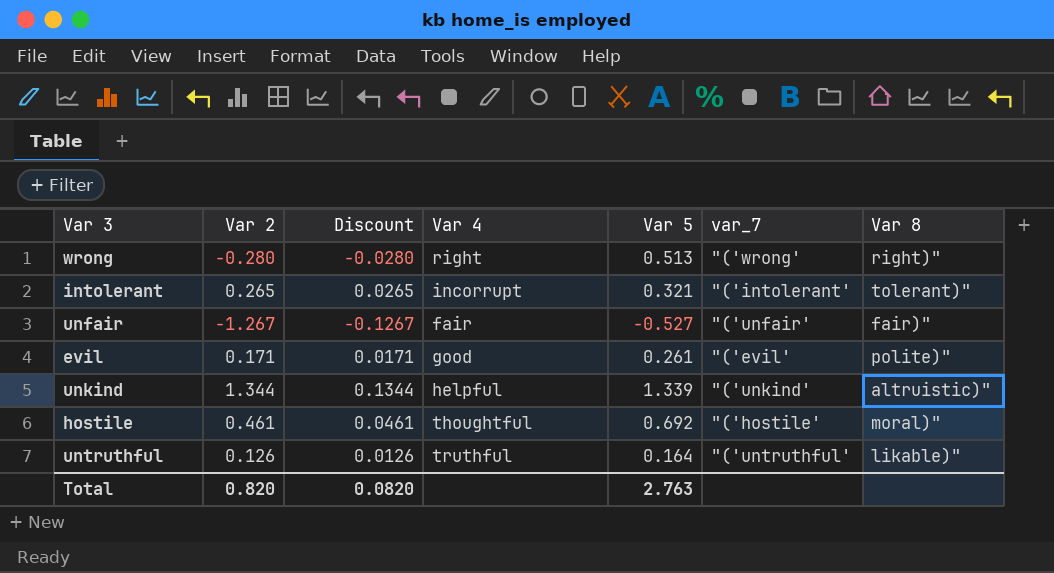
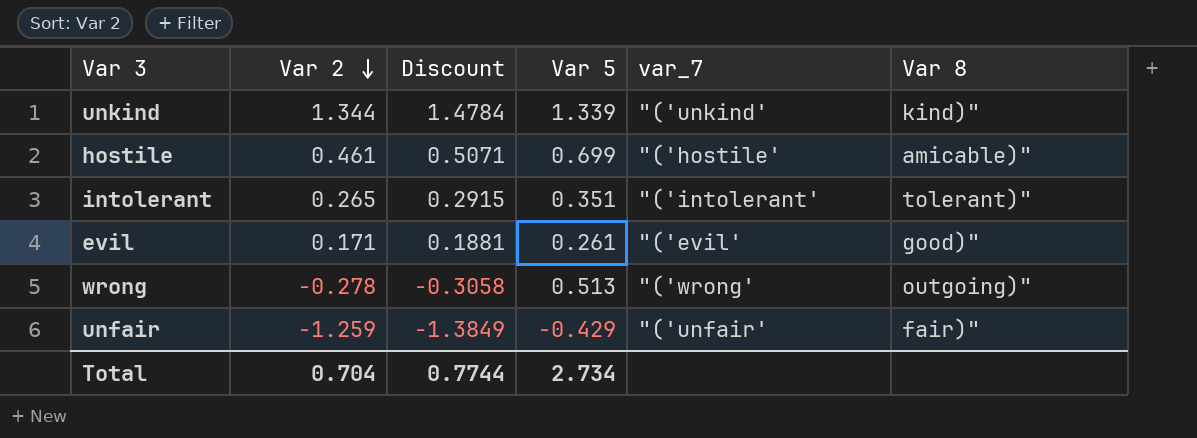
row order: none -> Var 2 descending
column Var 4 | position: 4 -> none
column Discount | formula: [Var 2] * 0.1 -> [Var 2] * 1.1
row untruthful: 0.126 | 0.0126 | truthful | 0.164 | "('untruthful' | likable)" -> none
unkind | Var 8: altruistic)" -> kind)"
hostile | Var 5: 0.692 -> 0.699
hostile | Var 8: moral)" -> amicable)"
intolerant | Var 5: 0.321 -> 0.351
evil | Var 8: polite)" -> good)"
wrong | Var 2: -0.280 -> -0.278
wrong | Var 8: right)" -> outgoing)"
unfair | Var 2: -1.267 -> -1.259
unfair | Var 5: -0.527 -> -0.429
Total | Var 2: 0.820 -> 0.704
Total | Discount: 0.0820 -> 0.7744
Total | Var 5: 2.763 -> 2.734

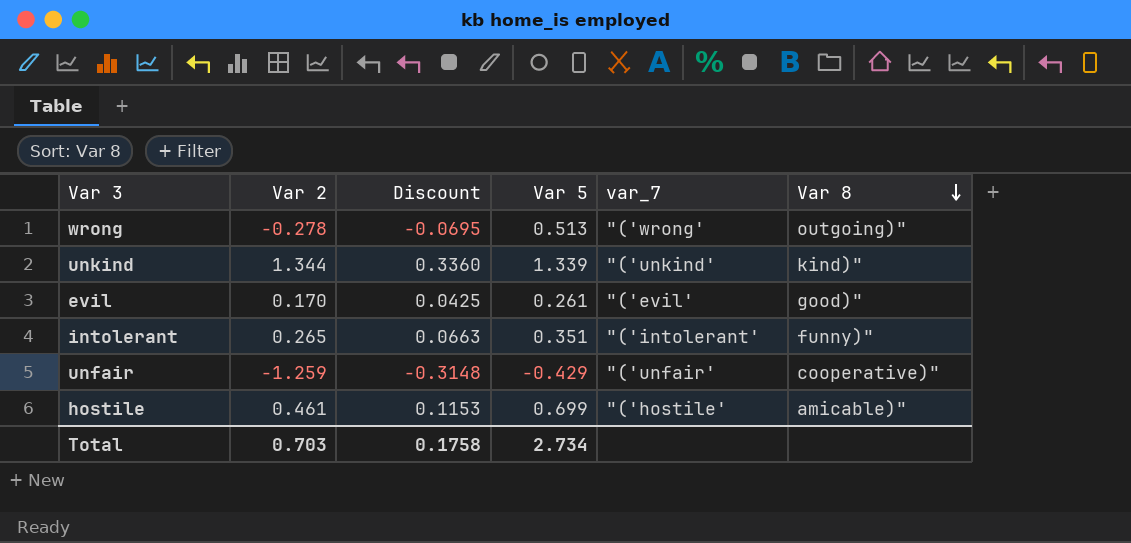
row order: Var 2 descending -> Var 8 descending
column Discount | formula: [Var 2] * 1.1 -> [Var 2] * 0.25
evil | Var 2: 0.171 -> 0.170
intolerant | Var 8: tolerant)" -> funny)"
unfair | Var 8: fair)" -> cooperative)"
Total | Var 2: 0.704 -> 0.703
Total | Discount: 0.7744 -> 0.1758

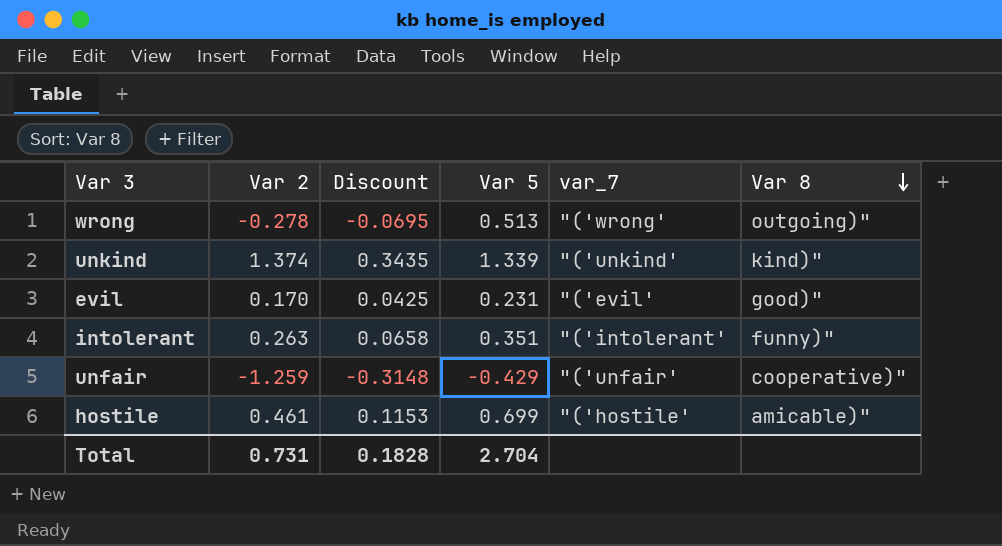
unkind | Var 2: 1.344 -> 1.374
unkind | Discount: 0.3360 -> 0.3435
evil | Var 5: 0.261 -> 0.231
intolerant | Var 2: 0.265 -> 0.263
intolerant | Discount: 0.0663 -> 0.0658
Total | Var 2: 0.703 -> 0.731
Total | Discount: 0.1758 -> 0.1828
Total | Var 5: 2.734 -> 2.704

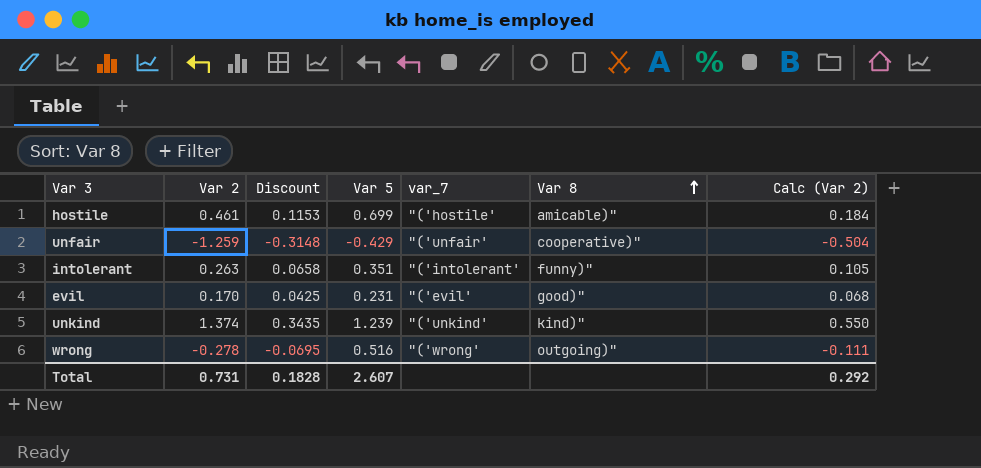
row order: Var 8 descending -> Var 8 ascending
column Calc (Var 2) | formula: none -> [Var 2] * 0.4
unkind | Var 5: 1.339 -> 1.239
wrong | Var 5: 0.513 -> 0.516
Total | Var 5: 2.704 -> 2.607

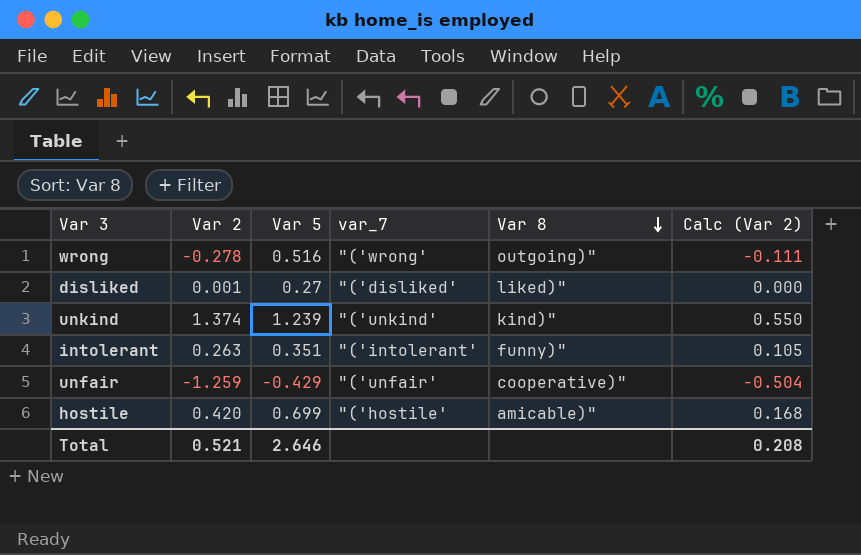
row order: Var 8 ascending -> Var 8 descending
column Discount | formula: [Var 2] * 0.25 -> none
row evil: 0.170 | 0.0425 | 0.231 | "('evil' | good)" | 0.068 -> none
row disliked: none -> 0.001 | 0.27 | "('disliked' | liked)" | 0.000
hostile | Var 2: 0.461 -> 0.420
hostile | Calc (Var 2): 0.184 -> 0.168
Total | Var 2: 0.731 -> 0.521
Total | Var 5: 2.607 -> 2.646
Total | Calc (Var 2): 0.292 -> 0.208

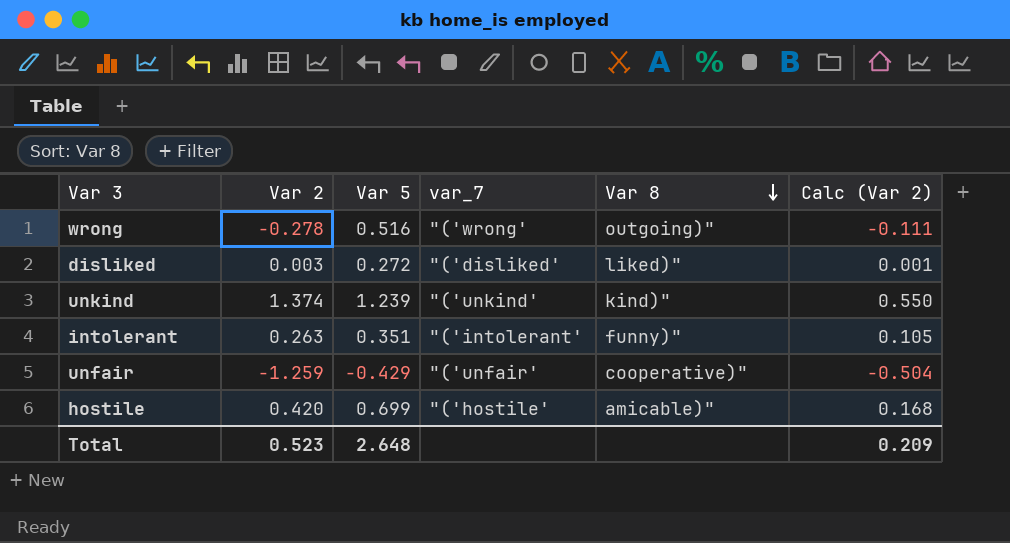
disliked | Var 2: 0.001 -> 0.003
disliked | Var 5: 0.27 -> 0.272
disliked | Calc (Var 2): 0.000 -> 0.001
Total | Var 2: 0.521 -> 0.523
Total | Var 5: 2.646 -> 2.648
Total | Calc (Var 2): 0.208 -> 0.209

